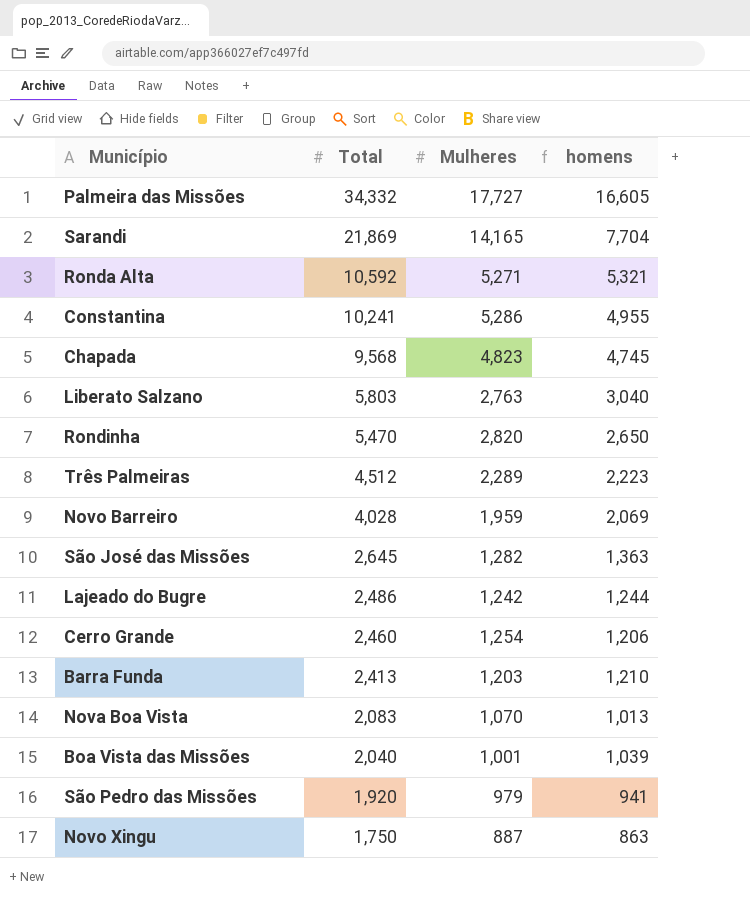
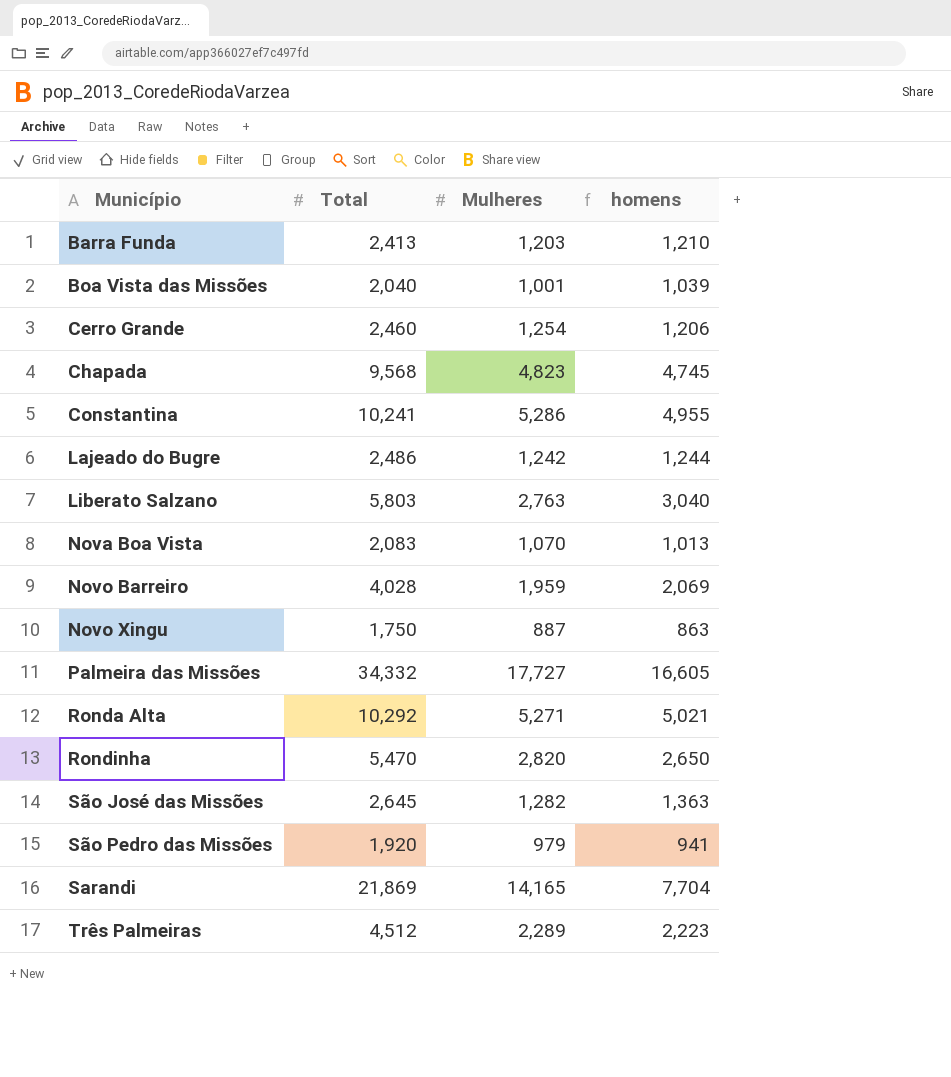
row order: Total descending -> Município ascending
Ronda Alta | Total: 10,592 -> 10,292
Ronda Alta | homens: 5,321 -> 5,021

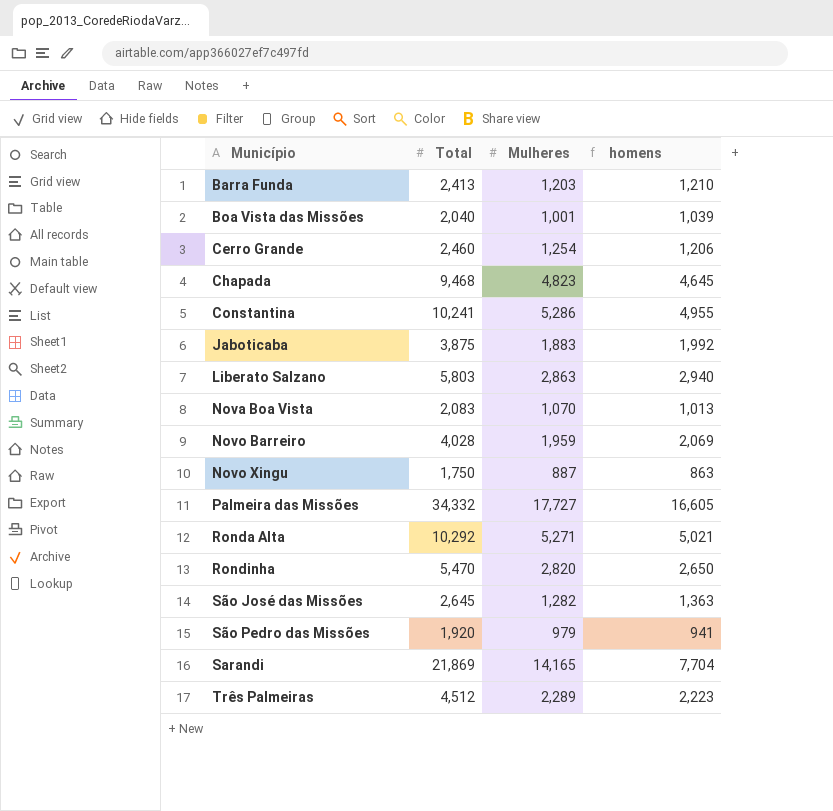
row Lajeado do Bugre: 2,486 | 1,242 | 1,244 -> none
Chapada | Total: 9,568 -> 9,468
Chapada | homens: 4,745 -> 4,645
row Jaboticaba: none -> 3,875 | 1,883 | 1,992
Liberato Salzano | Mulheres: 2,763 -> 2,863
Liberato Salzano | homens: 3,040 -> 2,940

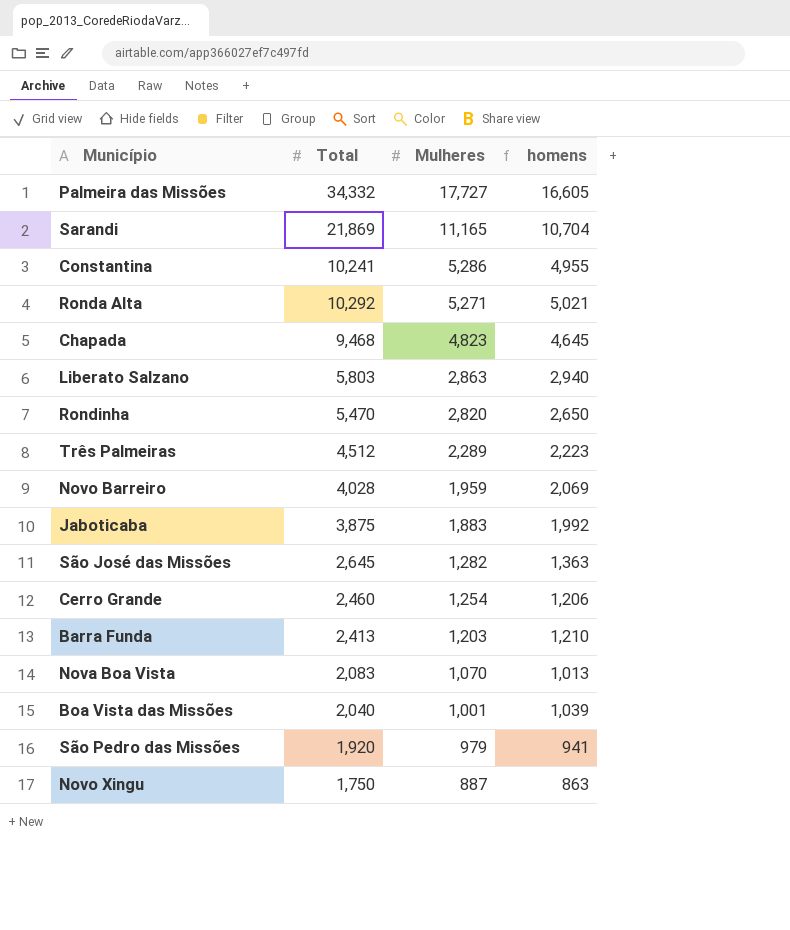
row order: Município ascending -> Mulheres descending
Sarandi | Mulheres: 14,165 -> 11,165
Sarandi | homens: 7,704 -> 10,704

